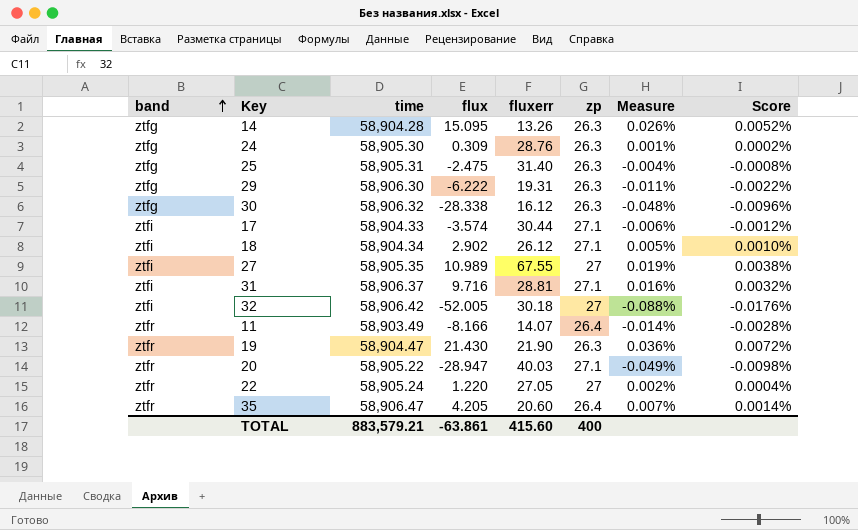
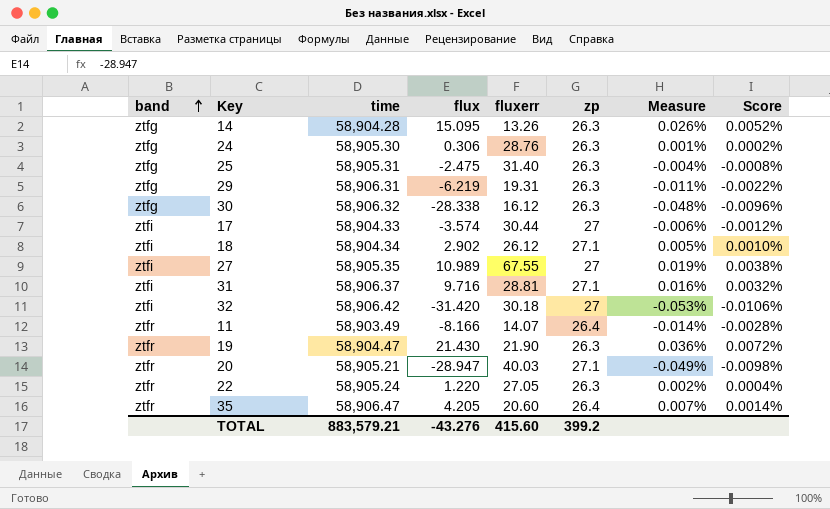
24 | flux: 0.309 -> 0.306
29 | time: 58,906.30 -> 58,906.31
29 | flux: -6.222 -> -6.219
17 | zp: 27.1 -> 27
32 | flux: -52.005 -> -31.420
32 | Measure: -0.088% -> -0.053%
32 | Score: -0.0176% -> -0.0106%
20 | time: 58,905.22 -> 58,905.21
22 | zp: 27 -> 26.3
TOTAL | flux: -63.861 -> -43.276
TOTAL | zp: 400 -> 399.2

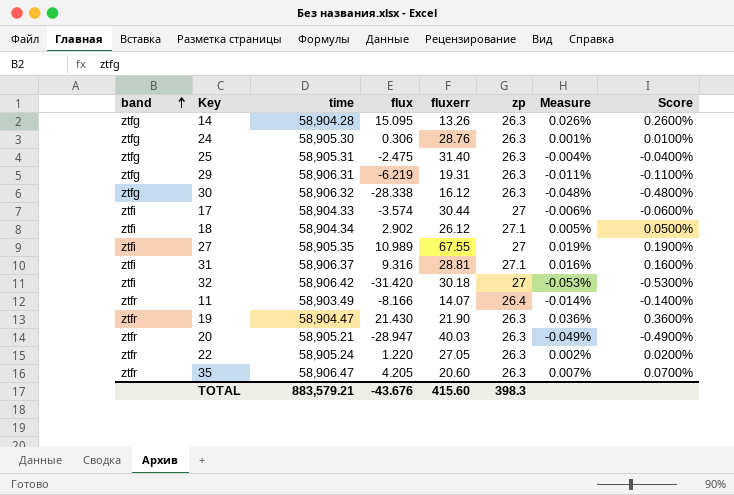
column Score | formula: [Measure] * 0.2 -> [Measure] * 10
31 | flux: 9.716 -> 9.316
20 | zp: 27.1 -> 26.3
35 | zp: 26.4 -> 26.3
TOTAL | flux: -43.276 -> -43.676
TOTAL | zp: 399.2 -> 398.3

